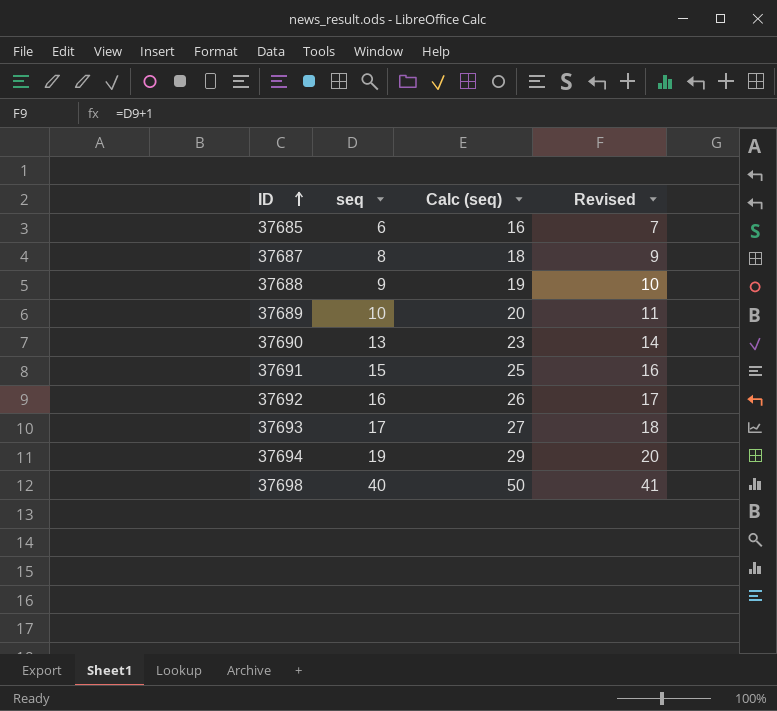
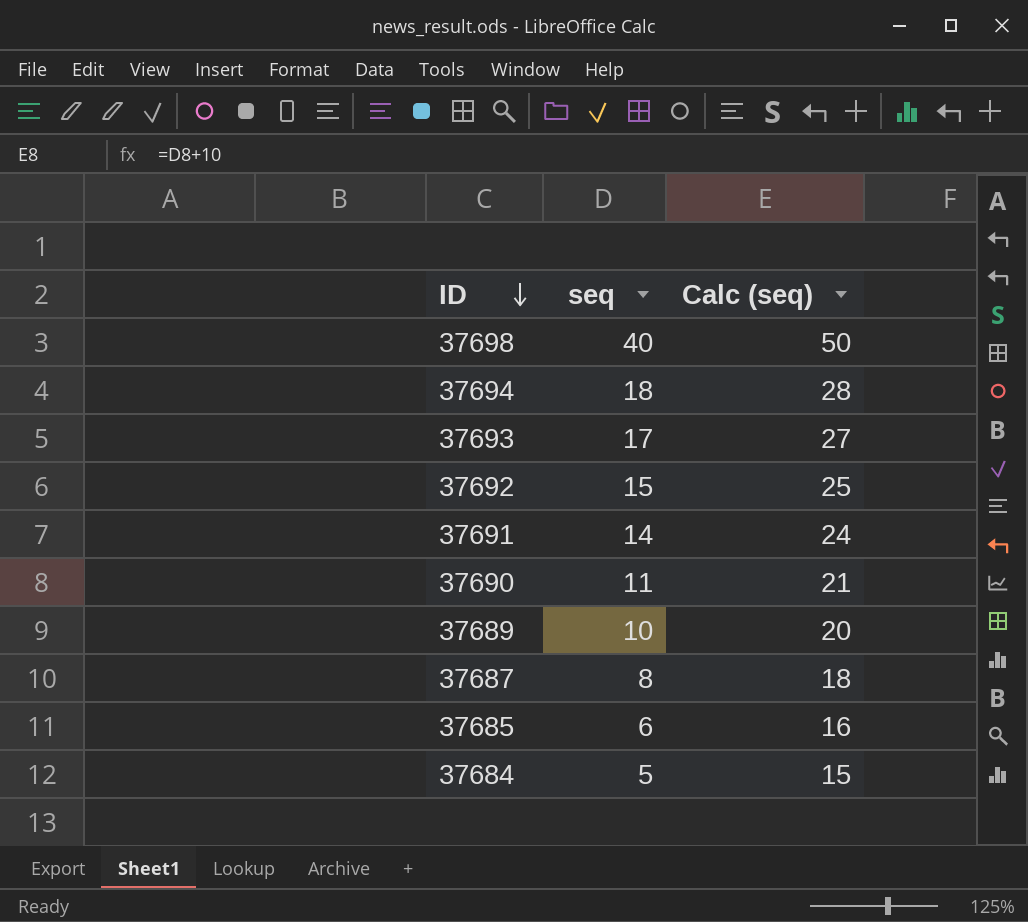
row order: ID ascending -> ID descending
column Revised | formula: [seq] + 1 -> none
row 37688: 9 | 19 | 10 -> none
37694 | seq: 19 -> 18
37694 | Calc (seq): 29 -> 28
37692 | seq: 16 -> 15
37692 | Calc (seq): 26 -> 25
37691 | seq: 15 -> 14
37691 | Calc (seq): 25 -> 24
37690 | seq: 13 -> 11
37690 | Calc (seq): 23 -> 21
row 37684: none -> 5 | 15

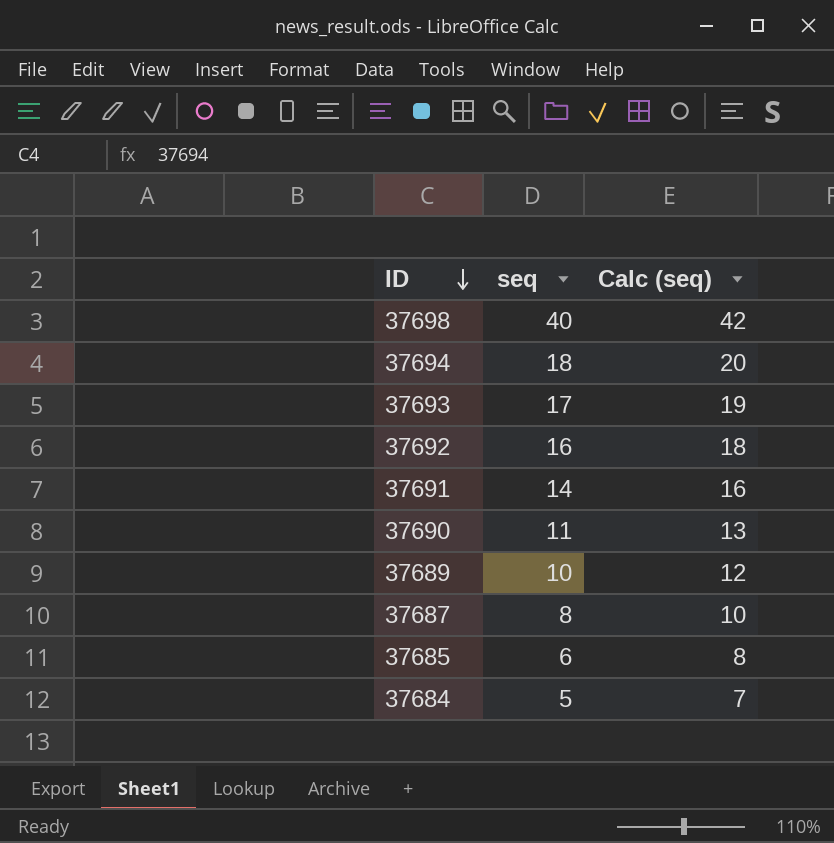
column Calc (seq) | formula: [seq] + 10 -> [seq] + 2
37692 | seq: 15 -> 16

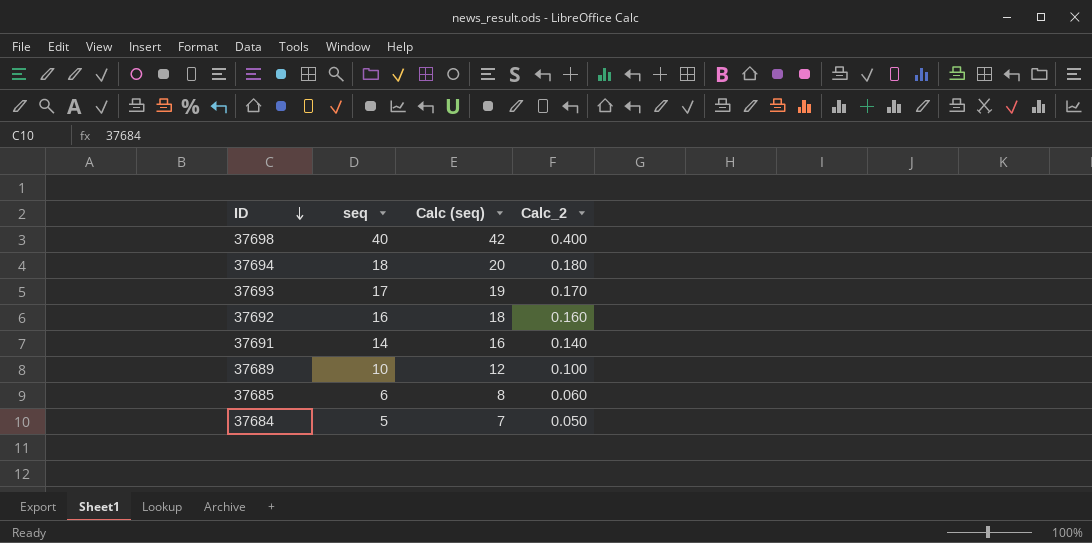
column Calc_2 | formula: none -> [seq] * 0.01
row 37690: 11 | 13 -> none
row 37687: 8 | 10 -> none

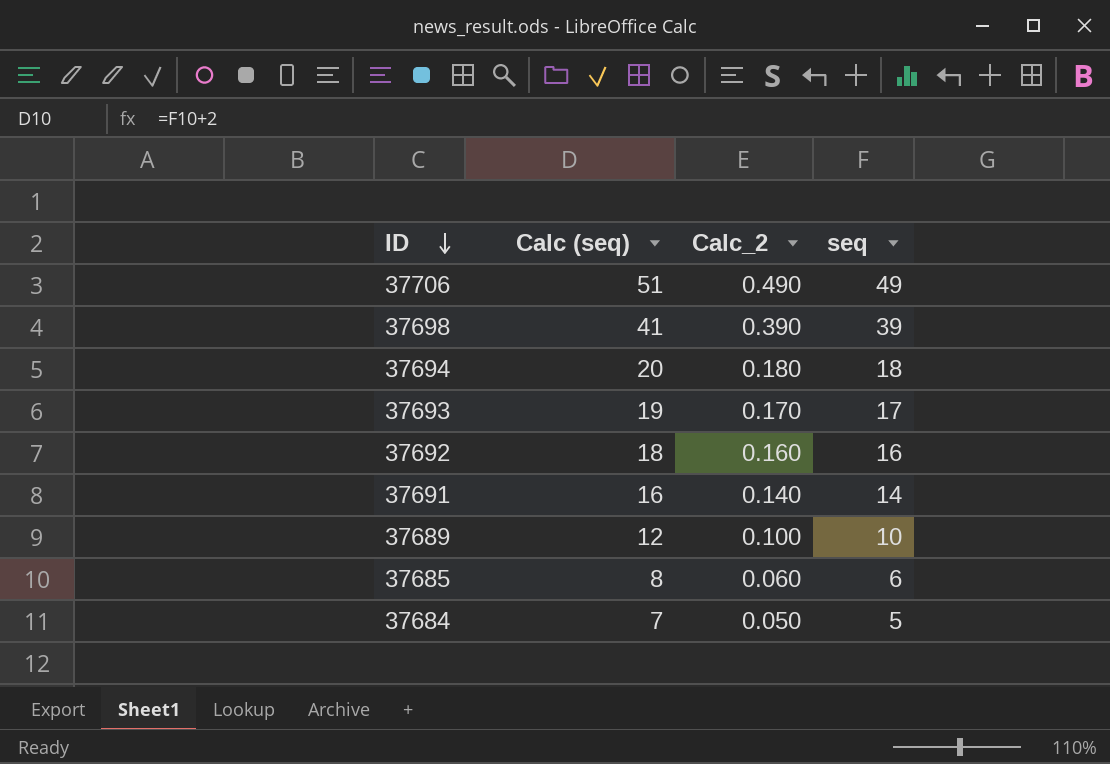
column seq | position: 2 -> 4
row 37706: none -> 51 | 0.490 | 49
37698 | Calc (seq): 42 -> 41
37698 | Calc_2: 0.400 -> 0.390
37698 | seq: 40 -> 39

